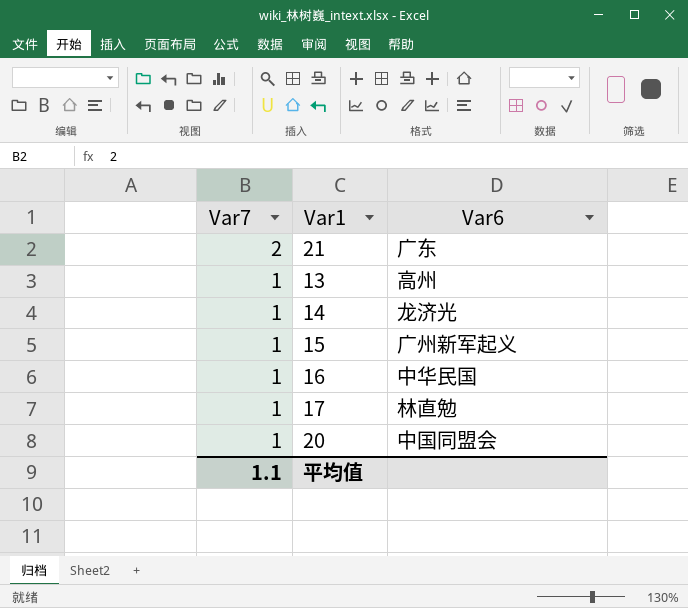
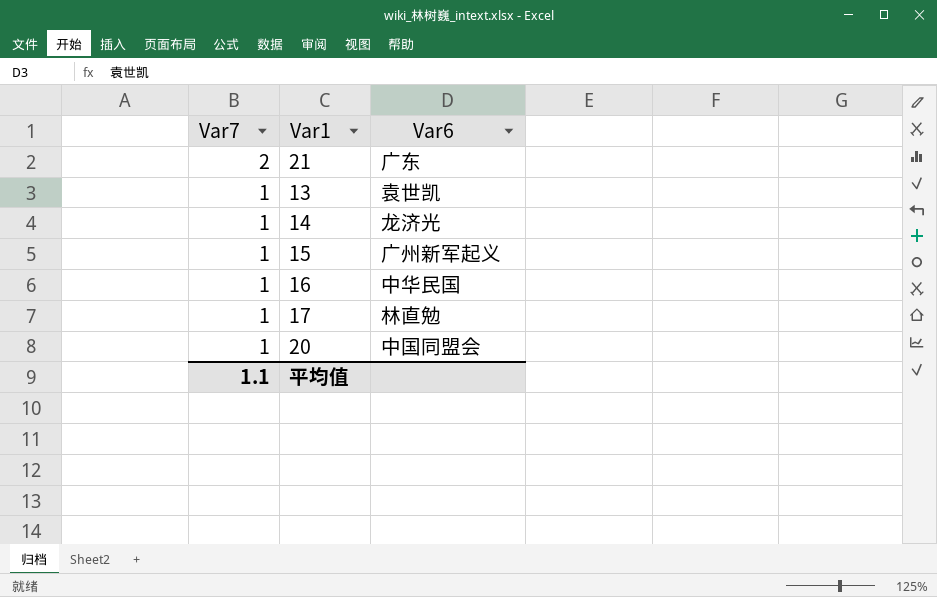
13 | Var6: 高州 -> 袁世凯

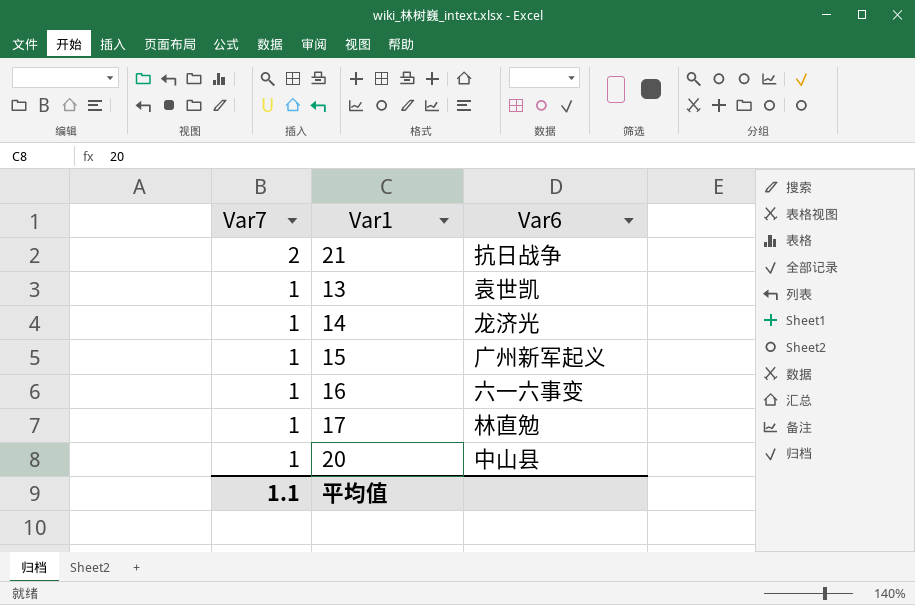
21 | Var6: 广东 -> 抗日战争
16 | Var6: 中华民国 -> 六一六事变
20 | Var6: 中国同盟会 -> 中山县

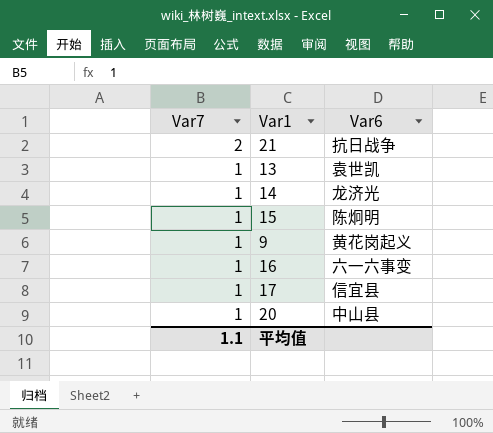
15 | Var6: 广州新军起义 -> 陈炯明
row 9: none -> 1 | 黄花岗起义
17 | Var6: 林直勉 -> 信宜县

